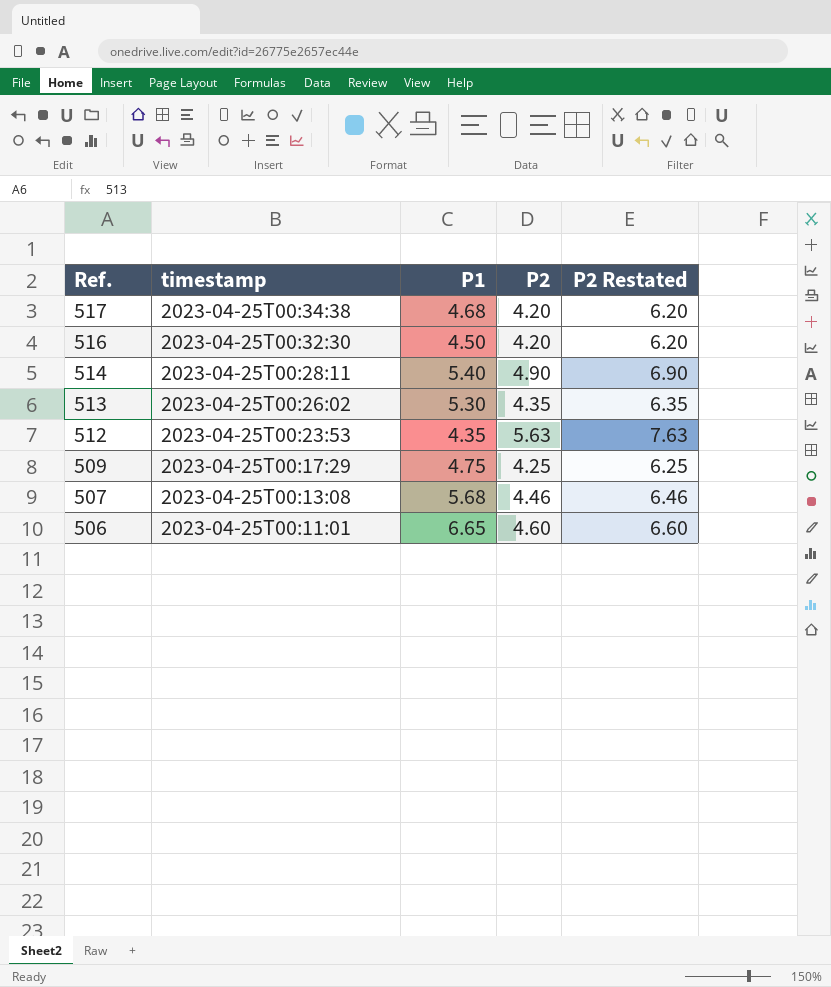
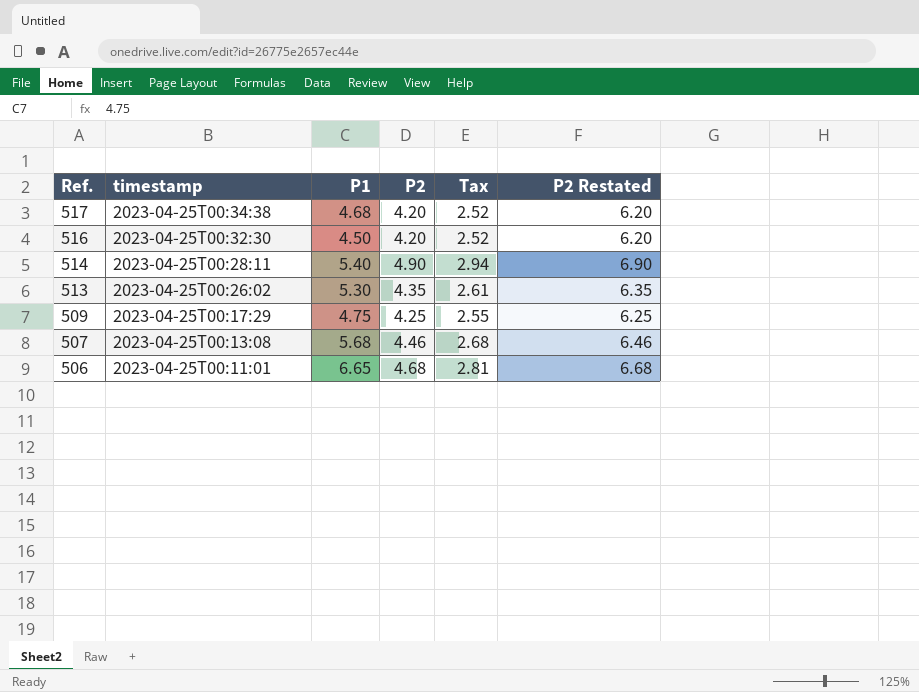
column Tax | formula: none -> [P2] * 0.6
row 512: 2023-04-25T00:23:53 | 4.35 | 5.63 | 7.63 -> none
506 | P2: 4.60 -> 4.68
506 | P2 Restated: 6.60 -> 6.68

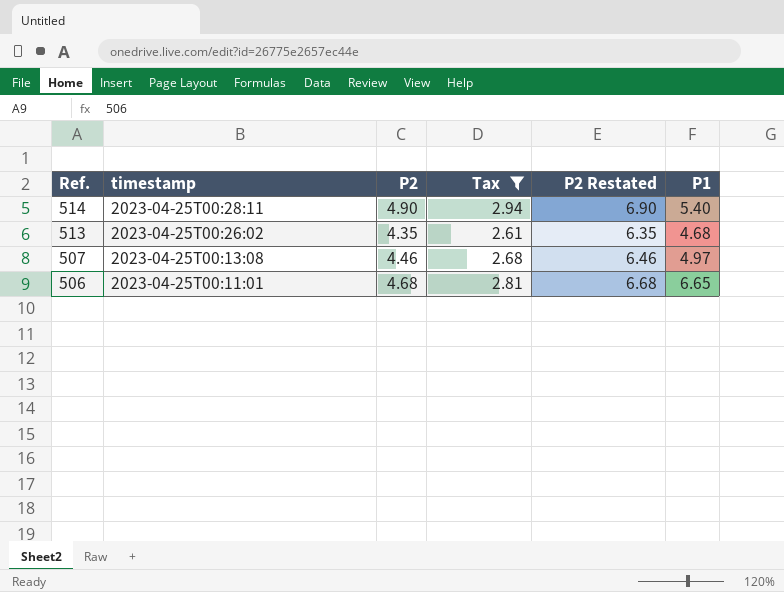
filter: none -> Tax >= 2.61
column P1 | position: 3 -> 6
513 | P1: 5.30 -> 4.68
507 | P1: 5.68 -> 4.97

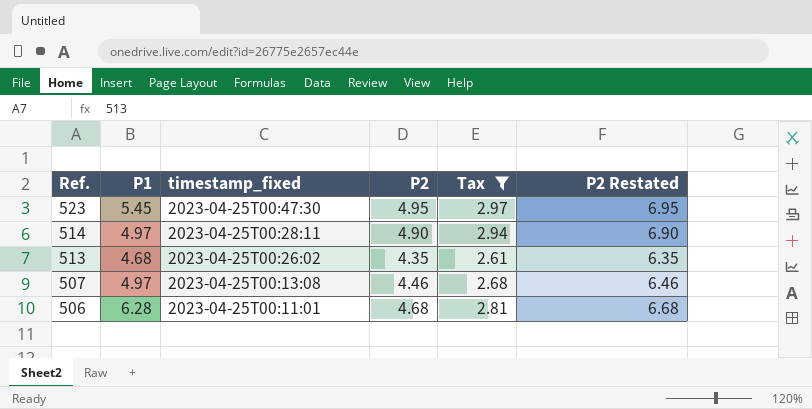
column P1 | position: 6 -> 2
column name: timestamp -> timestamp_fixed
row 523: none -> 5.45 | 2023-04-25T00:47:30 | 4.95 | 2.97 | 6.95
514 | P1: 5.40 -> 4.97
506 | P1: 6.65 -> 6.28

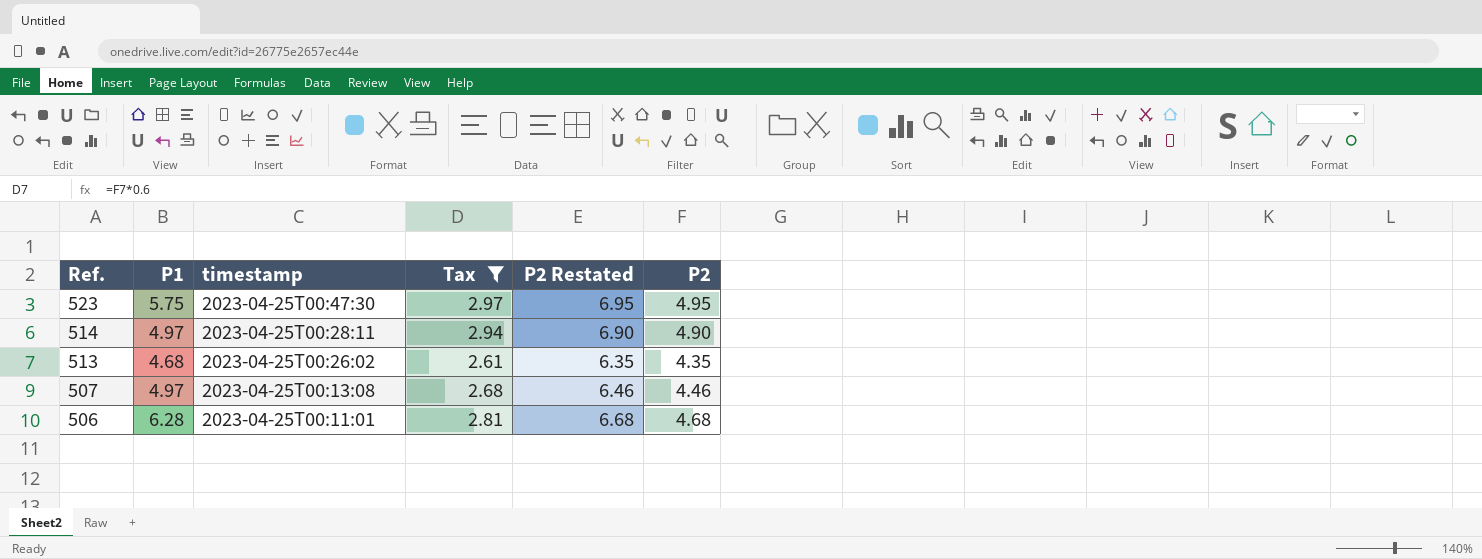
column name: timestamp_fixed -> timestamp
column P2 | position: 4 -> 6
523 | P1: 5.45 -> 5.75

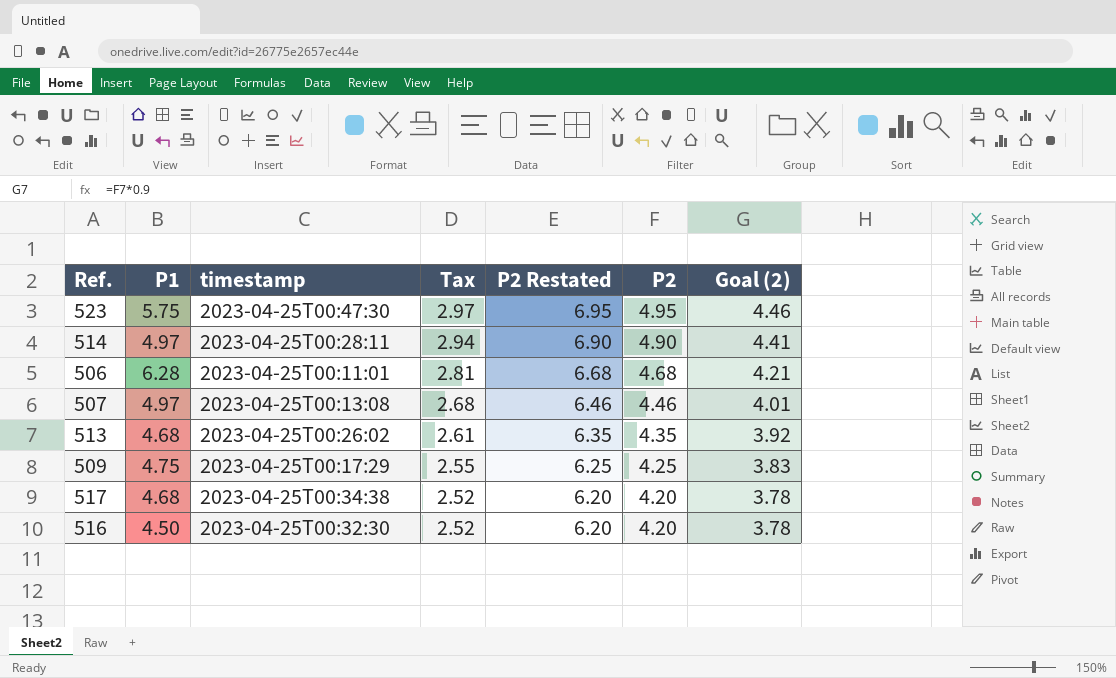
filter: Tax >= 2.61 -> none
row order: Ref. descending -> Tax descending
column Goal (2) | formula: none -> [P2] * 0.9

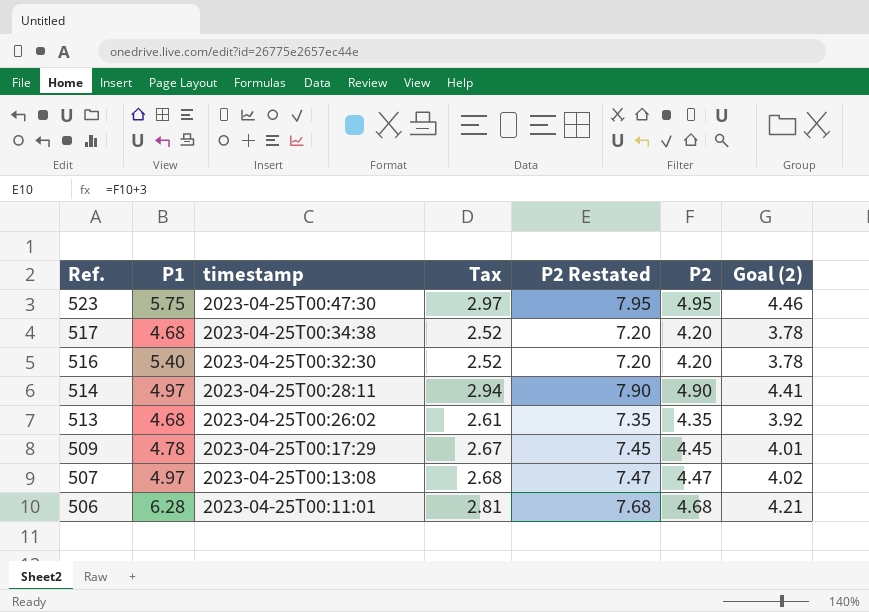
row order: Tax descending -> Ref. descending
column P2 Restated | formula: [P2] + 2 -> [P2] + 3
516 | P1: 4.50 -> 5.40
509 | P1: 4.75 -> 4.78
509 | Tax: 2.55 -> 2.67
509 | P2: 4.25 -> 4.45
509 | Goal (2): 3.83 -> 4.01
507 | P2: 4.46 -> 4.47
507 | Goal (2): 4.01 -> 4.02

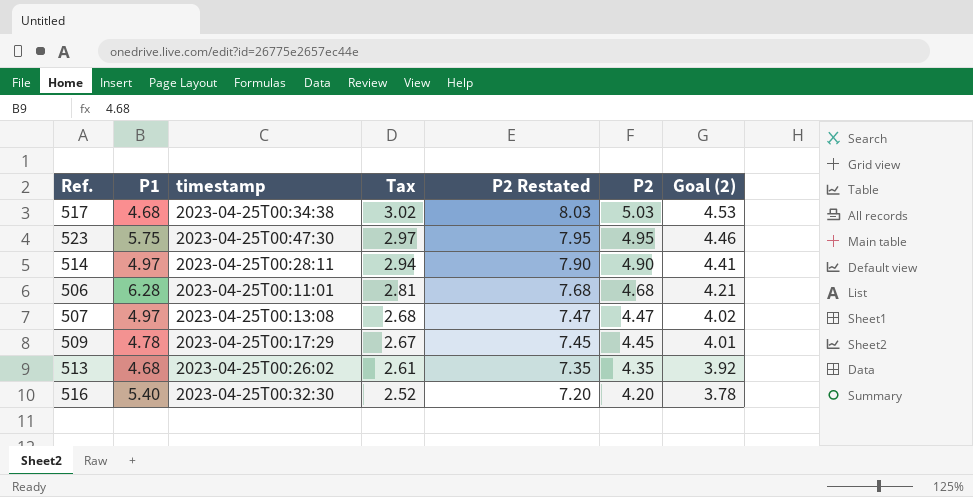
row order: Ref. descending -> Tax descending
517 | Tax: 2.52 -> 3.02
517 | P2 Restated: 7.20 -> 8.03
517 | P2: 4.20 -> 5.03
517 | Goal (2): 3.78 -> 4.53

